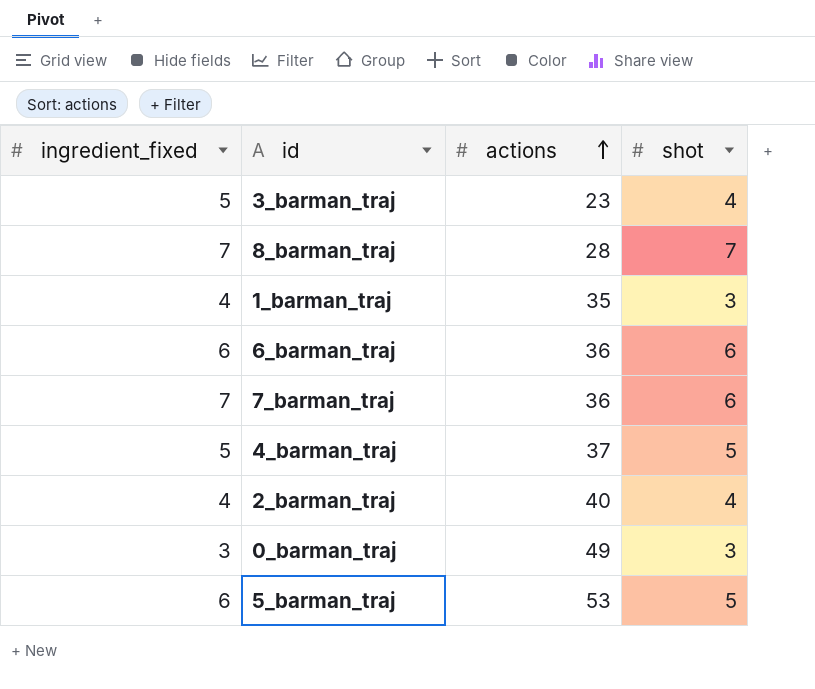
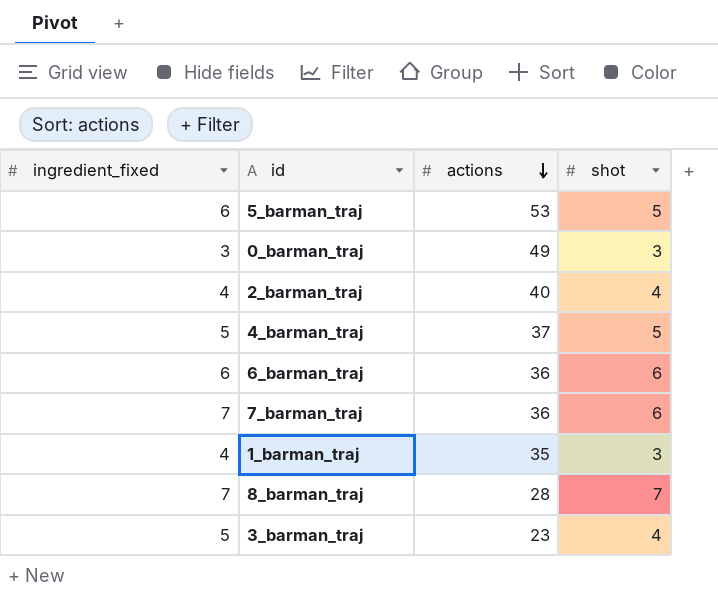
row order: actions ascending -> actions descending

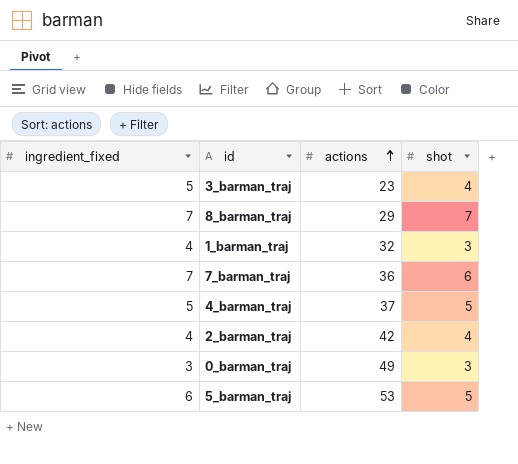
row order: actions descending -> actions ascending
row 6_barman_traj: 6 | 36 | 6 -> none
8_barman_traj | actions: 28 -> 29
1_barman_traj | actions: 35 -> 32
2_barman_traj | actions: 40 -> 42

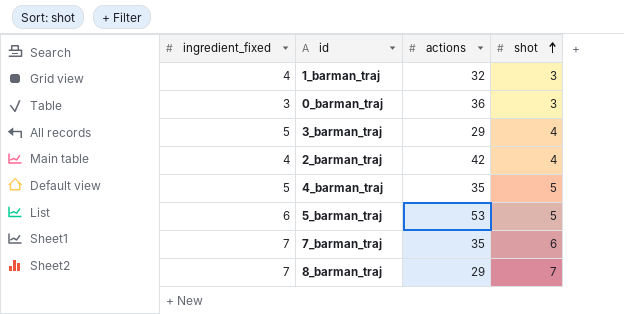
row order: actions ascending -> shot ascending
0_barman_traj | actions: 49 -> 36
3_barman_traj | actions: 23 -> 29
4_barman_traj | actions: 37 -> 35
7_barman_traj | actions: 36 -> 35

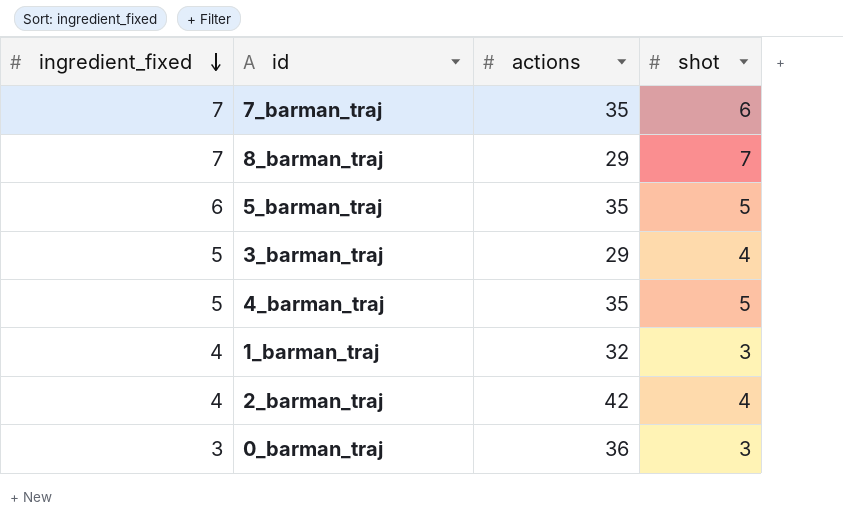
row order: shot ascending -> ingredient_fixed descending
5_barman_traj | actions: 53 -> 35

